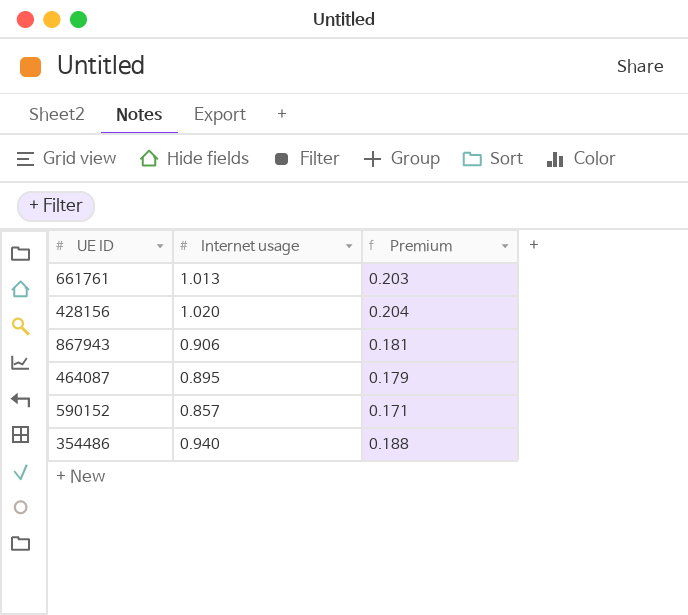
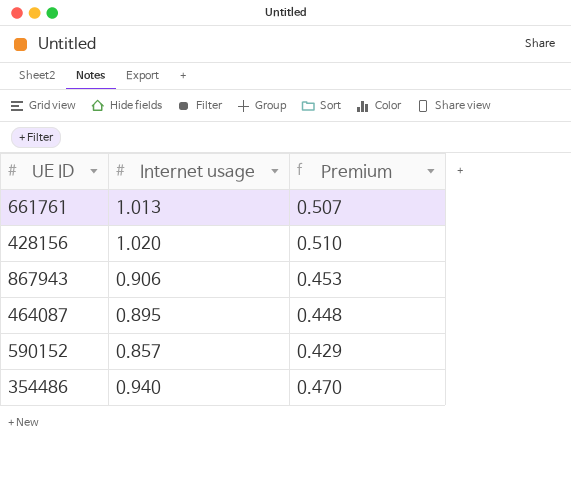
column Premium | formula: [Internet usage] * 0.2 -> [Internet usage] * 0.5

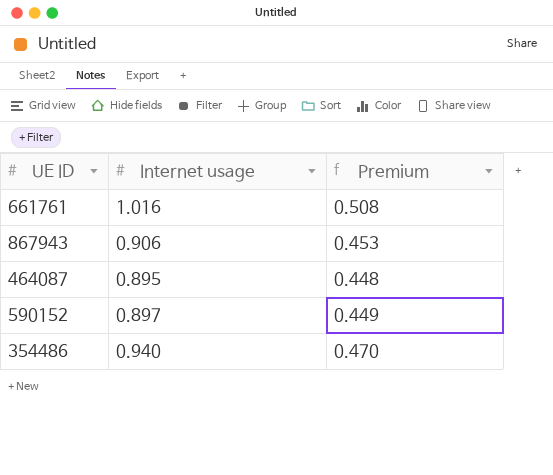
row 428156: 1.020 | 0.510 -> none
661761 | Internet usage: 1.013 -> 1.016
661761 | Premium: 0.507 -> 0.508
590152 | Internet usage: 0.857 -> 0.897
590152 | Premium: 0.429 -> 0.449

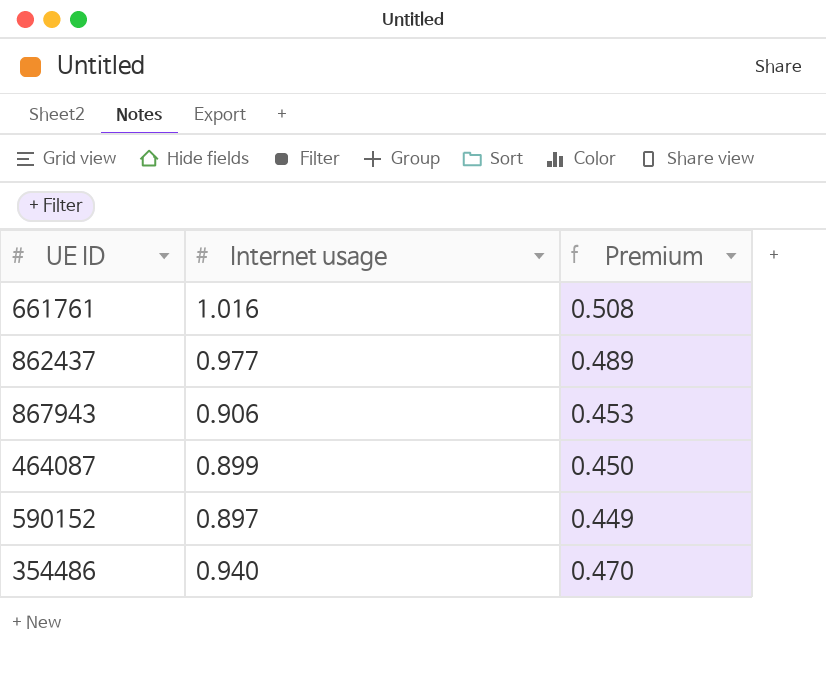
row 862437: none -> 0.977 | 0.489
464087 | Internet usage: 0.895 -> 0.899
464087 | Premium: 0.448 -> 0.450

